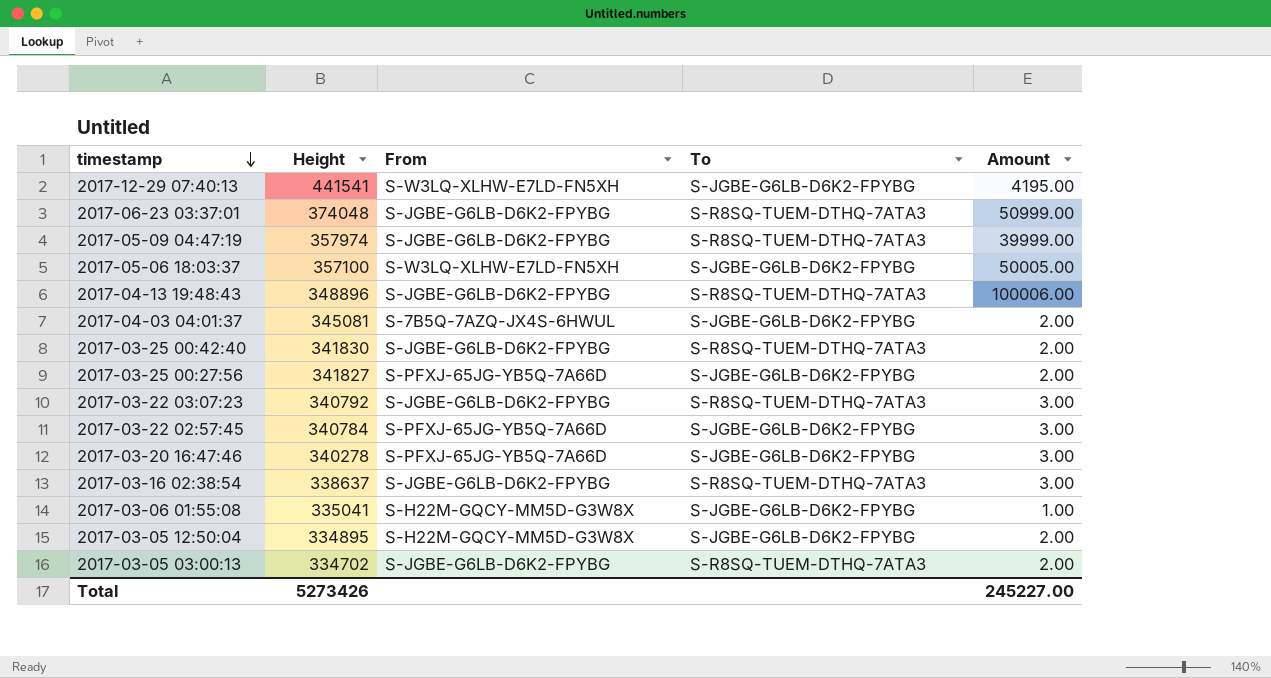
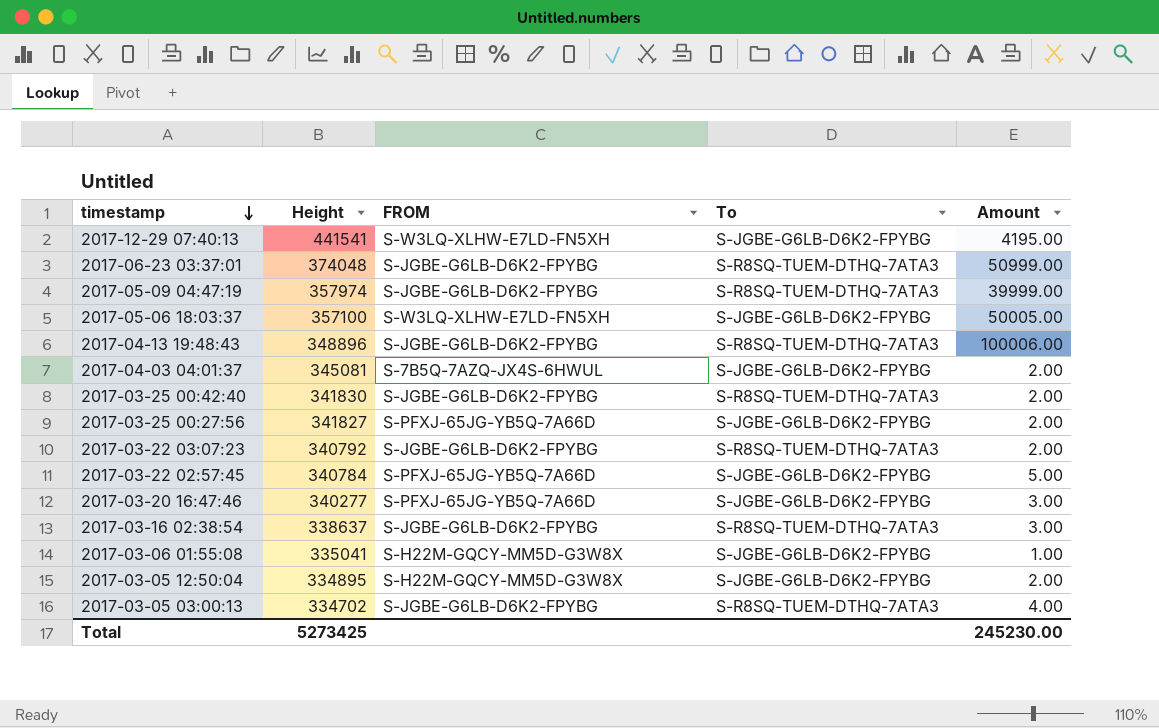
column name: From -> FROM
2017-03-22 03:07:23 | Amount: 3.00 -> 2.00
2017-03-22 02:57:45 | Amount: 3.00 -> 5.00
2017-03-20 16:47:46 | Height: 340278 -> 340277
2017-03-05 03:00:13 | Amount: 2.00 -> 4.00
Total | Height: 5273426 -> 5273425
Total | Amount: 245227.00 -> 245230.00

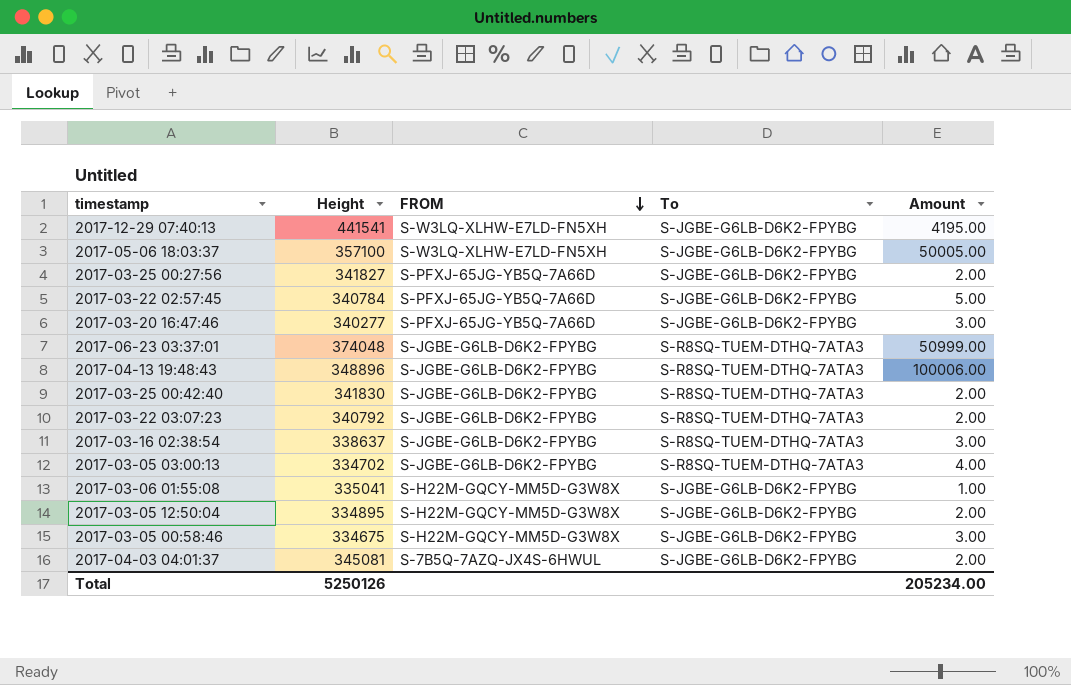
row order: timestamp descending -> FROM descending
row 2017-05-09 04:47:19: 357974 | S-JGBE-G6LB-D6K2-FPYBG | S-R8SQ-TUEM-DTHQ-7ATA3 | 39999.00 -> none
row 2017-03-05 00:58:46: none -> 334675 | S-H22M-GQCY-MM5D-G3W8X | S-JGBE-G6LB-D6K2-FPYBG | 3.00
Total | Height: 5273425 -> 5250126
Total | Amount: 245230.00 -> 205234.00

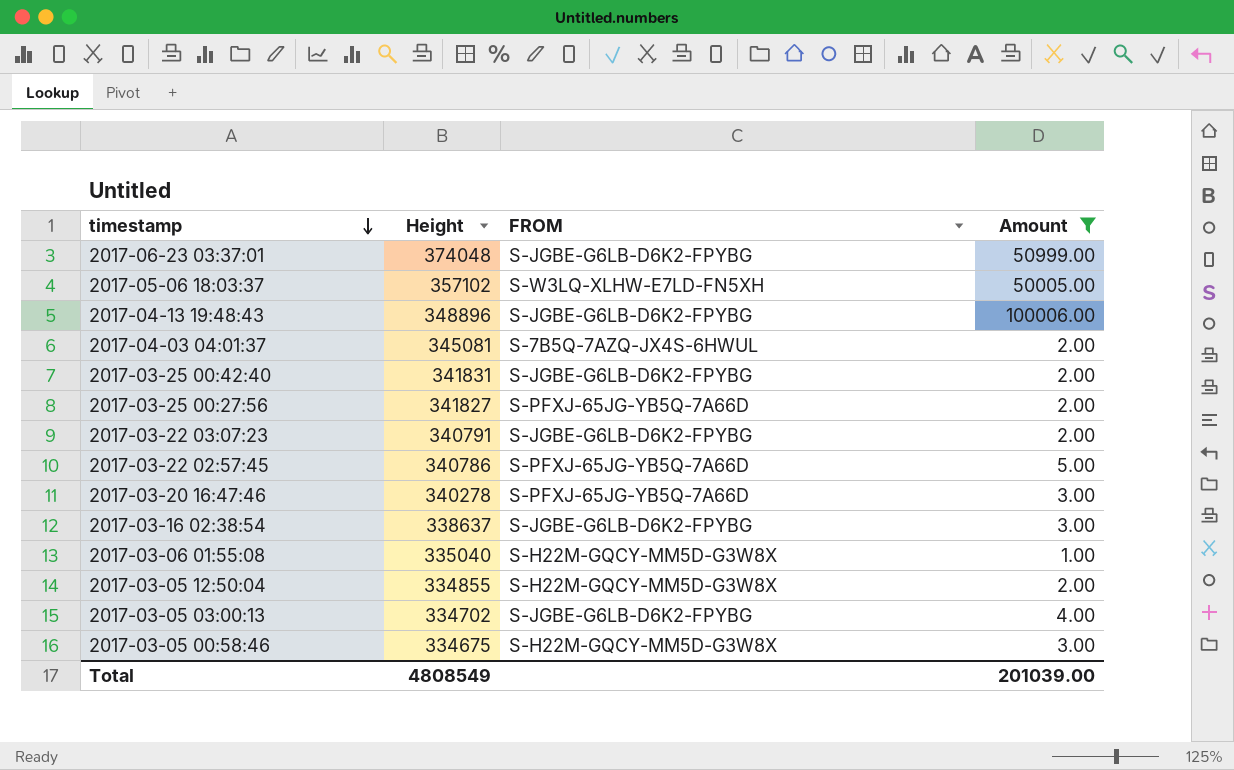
filter: none -> Amount != 4195.00
row order: FROM descending -> timestamp descending
column To | position: 4 -> none
2017-05-06 18:03:37 | Height: 357100 -> 357102
2017-03-25 00:42:40 | Height: 341830 -> 341831
2017-03-22 03:07:23 | Height: 340792 -> 340791
2017-03-22 02:57:45 | Height: 340784 -> 340786
2017-03-20 16:47:46 | Height: 340277 -> 340278
2017-03-06 01:55:08 | Height: 335041 -> 335040
2017-03-05 12:50:04 | Height: 334895 -> 334855
Total | Height: 5250126 -> 4808549
Total | Amount: 205234.00 -> 201039.00

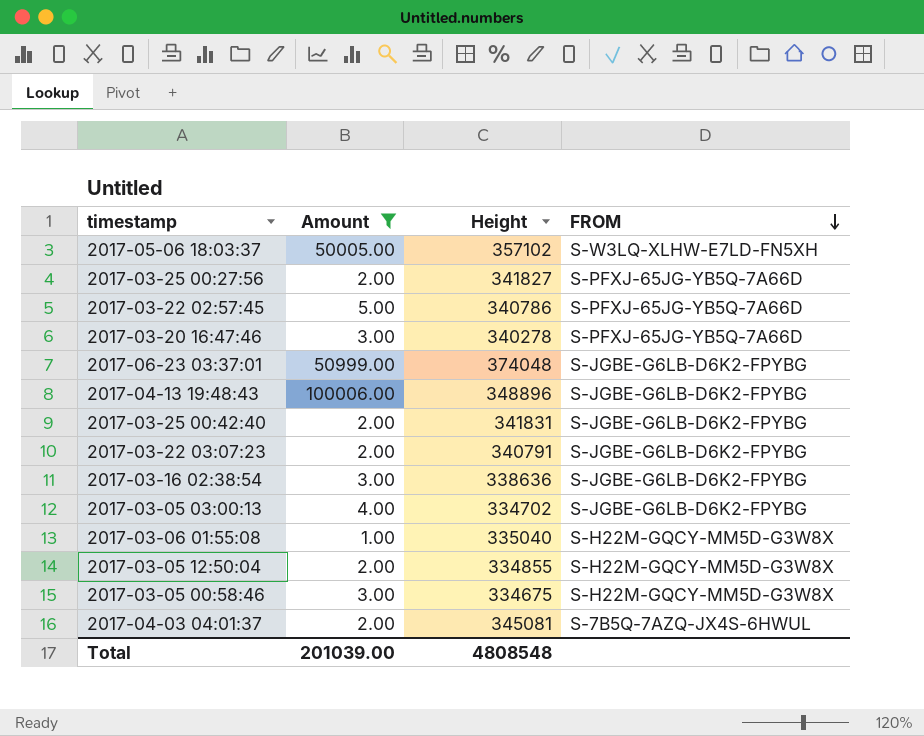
row order: timestamp descending -> FROM descending
column Amount | position: 4 -> 2
2017-03-16 02:38:54 | Height: 338637 -> 338636
Total | Height: 4808549 -> 4808548

